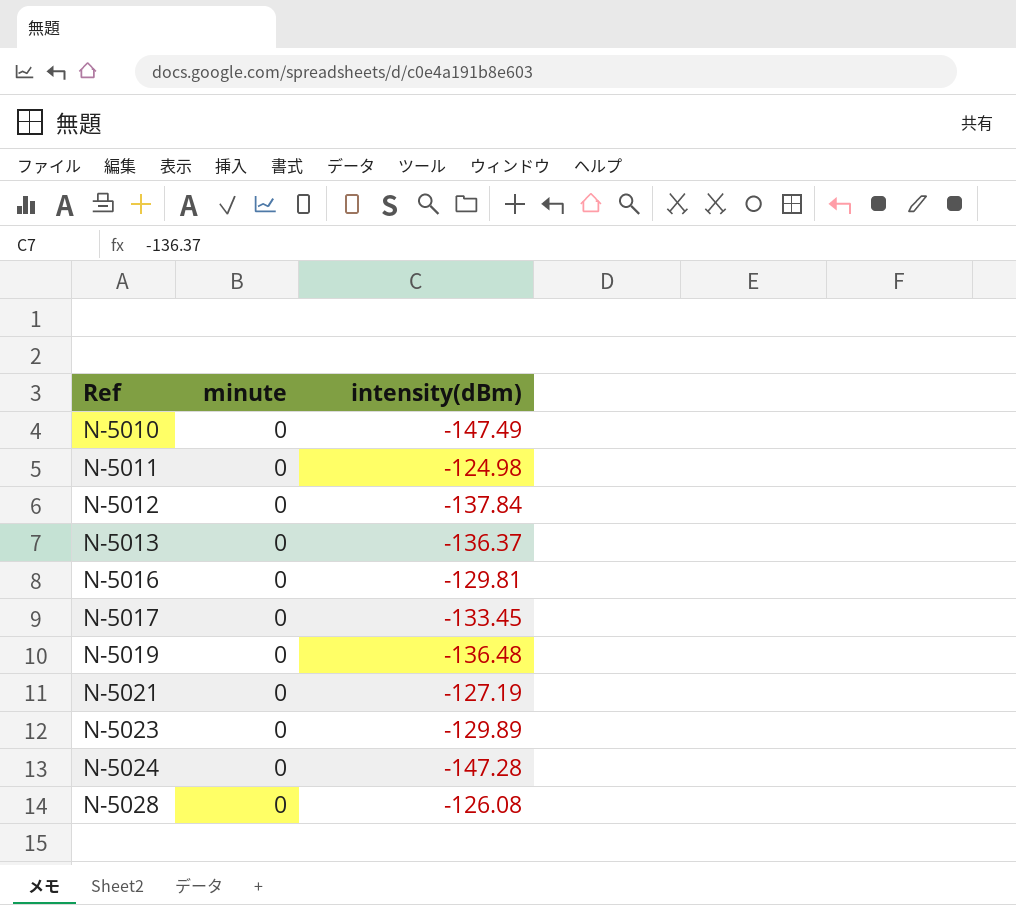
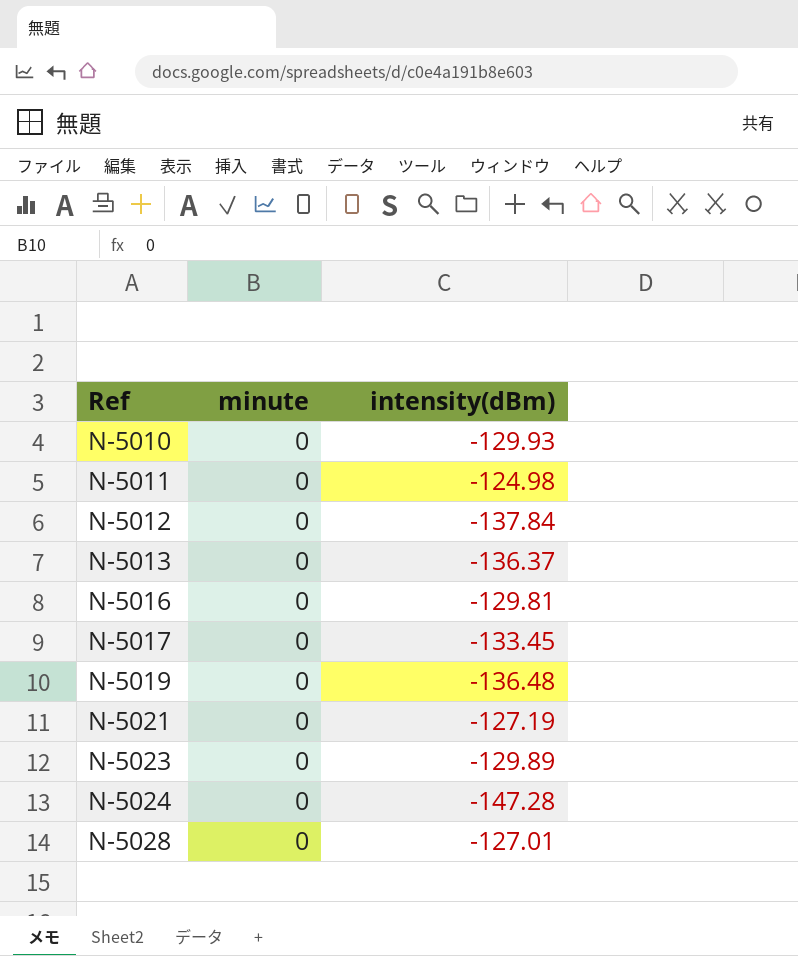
N-5010 | intensity(dBm): -147.49 -> -129.93
N-5028 | intensity(dBm): -126.08 -> -127.01

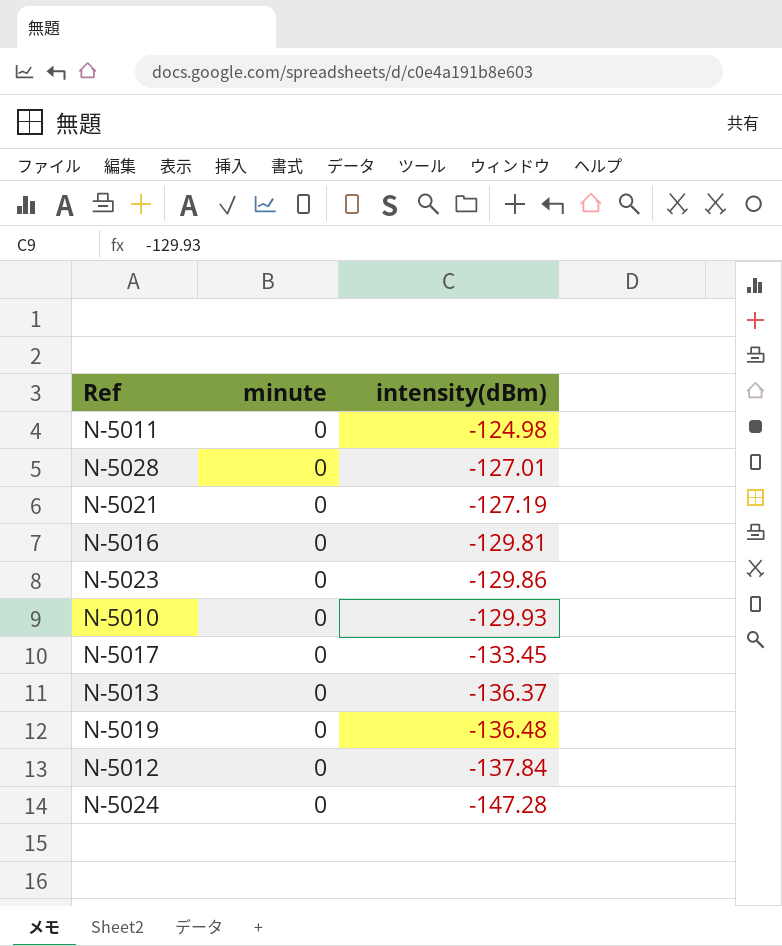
row order: Ref ascending -> intensity(dBm) descending
N-5023 | intensity(dBm): -129.89 -> -129.86

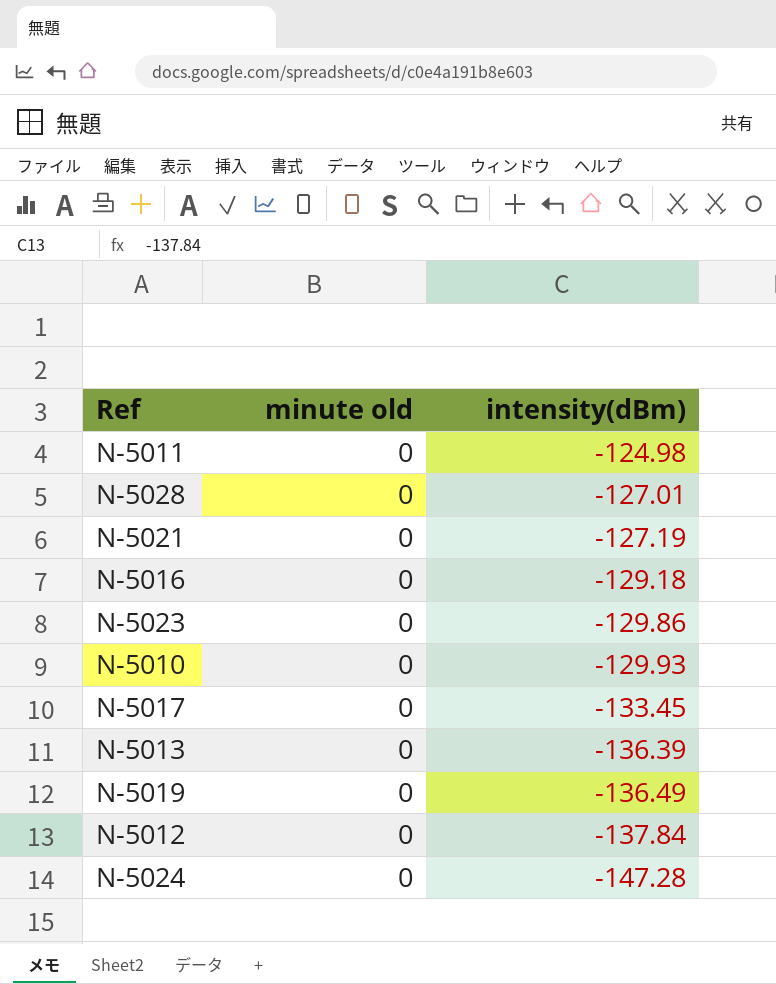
column name: minute -> minute old
N-5016 | intensity(dBm): -129.81 -> -129.18
N-5013 | intensity(dBm): -136.37 -> -136.39
N-5019 | intensity(dBm): -136.48 -> -136.49

